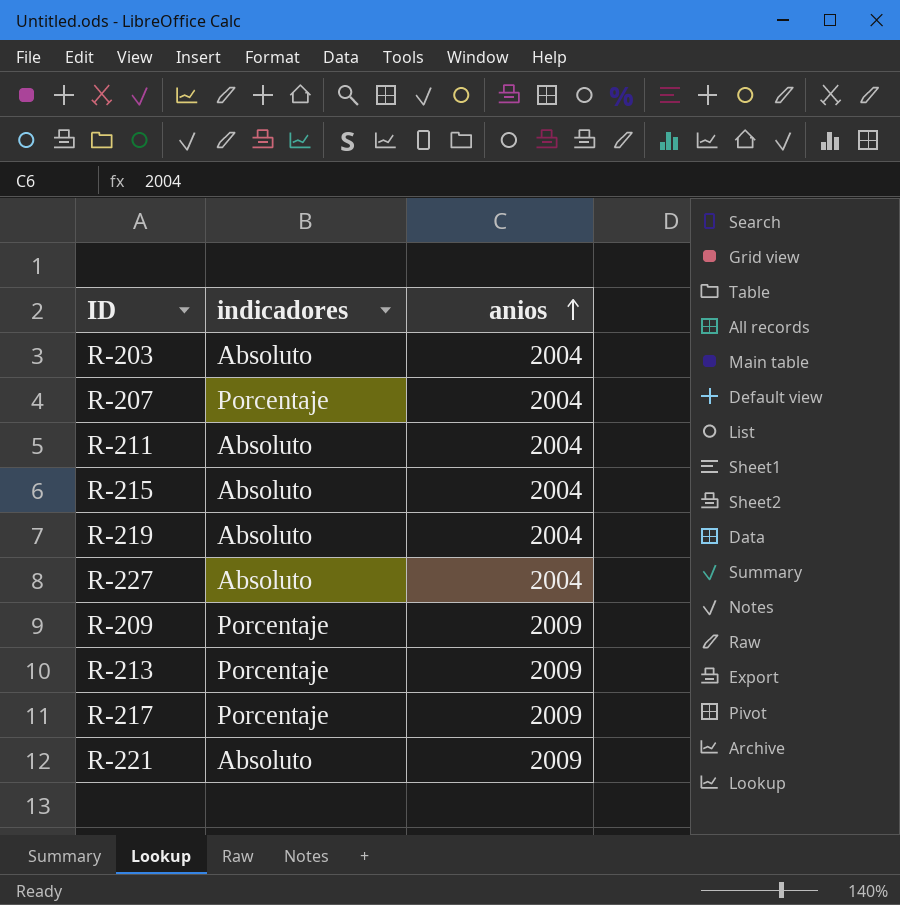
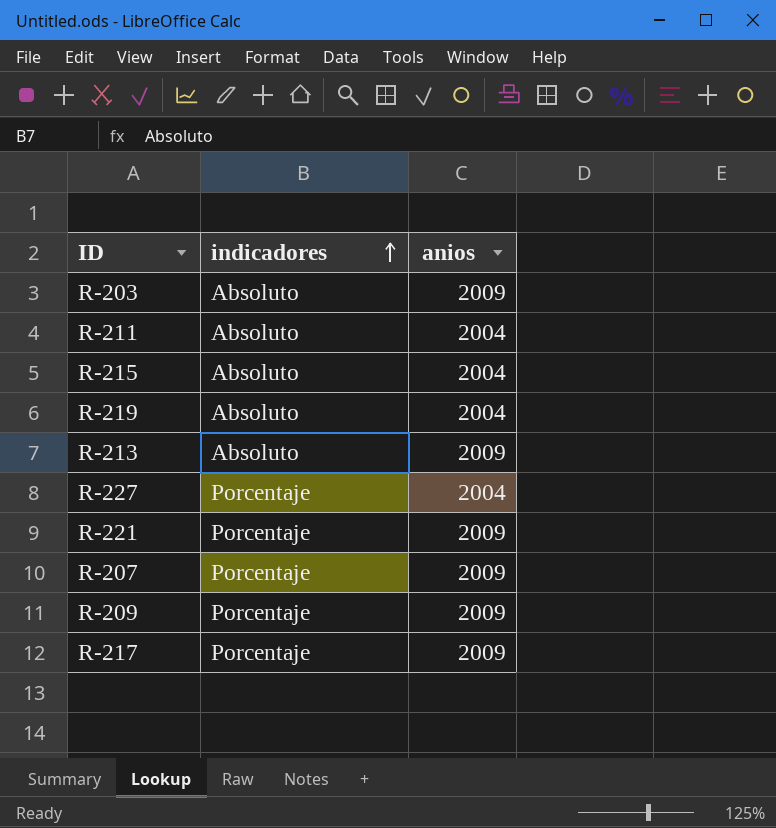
row order: anios ascending -> indicadores ascending
R-203 | anios: 2004 -> 2009
R-213 | indicadores: Porcentaje -> Absoluto
R-227 | indicadores: Absoluto -> Porcentaje
R-221 | indicadores: Absoluto -> Porcentaje
R-207 | anios: 2004 -> 2009

